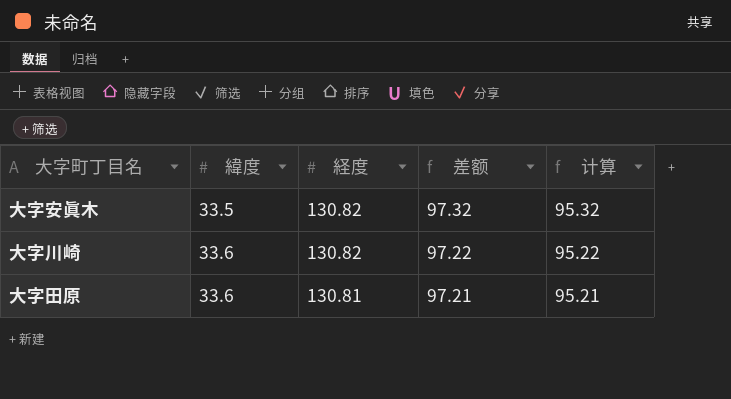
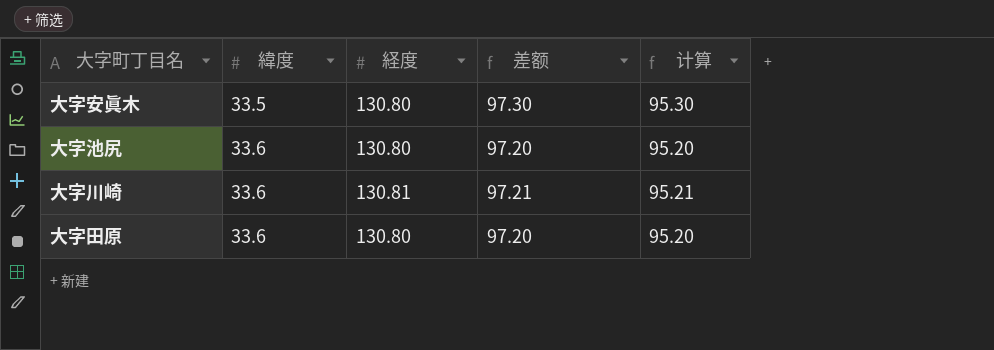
大字安眞木 | 経度: 130.82 -> 130.80
大字安眞木 | 差额: 97.32 -> 97.30
大字安眞木 | 计算: 95.32 -> 95.30
row 大字池尻: none -> 33.6 | 130.80 | 97.20 | 95.20
大字川崎 | 経度: 130.82 -> 130.81
大字川崎 | 差额: 97.22 -> 97.21
大字川崎 | 计算: 95.22 -> 95.21
大字田原 | 経度: 130.81 -> 130.80
大字田原 | 差额: 97.21 -> 97.20
大字田原 | 计算: 95.21 -> 95.20

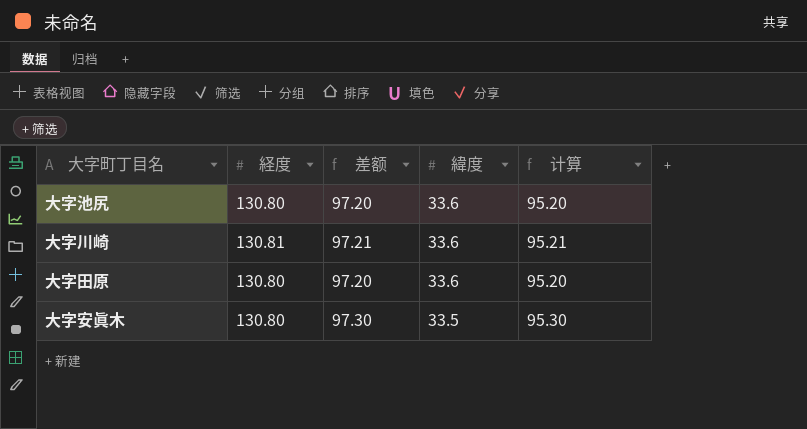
row order: 緯度 ascending -> 緯度 descending
column 緯度 | position: 2 -> 4

